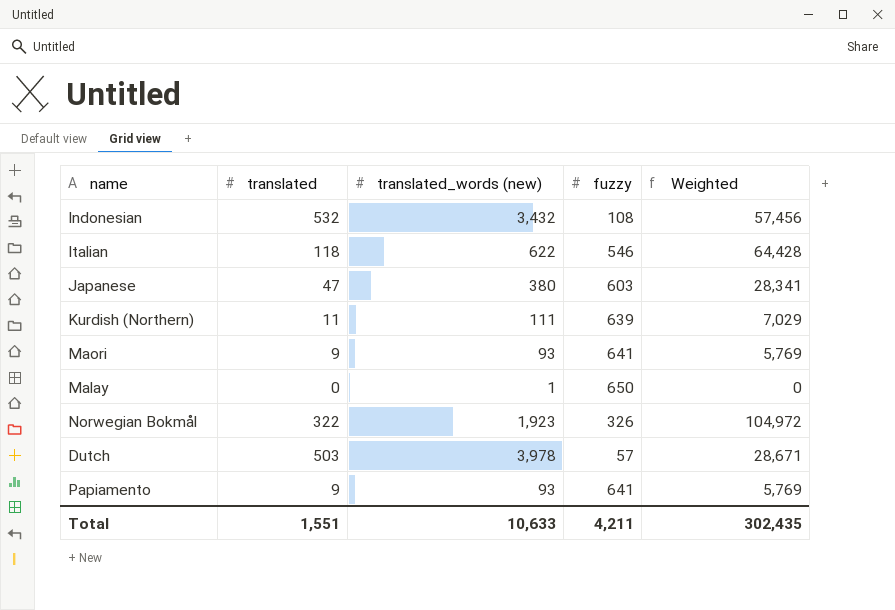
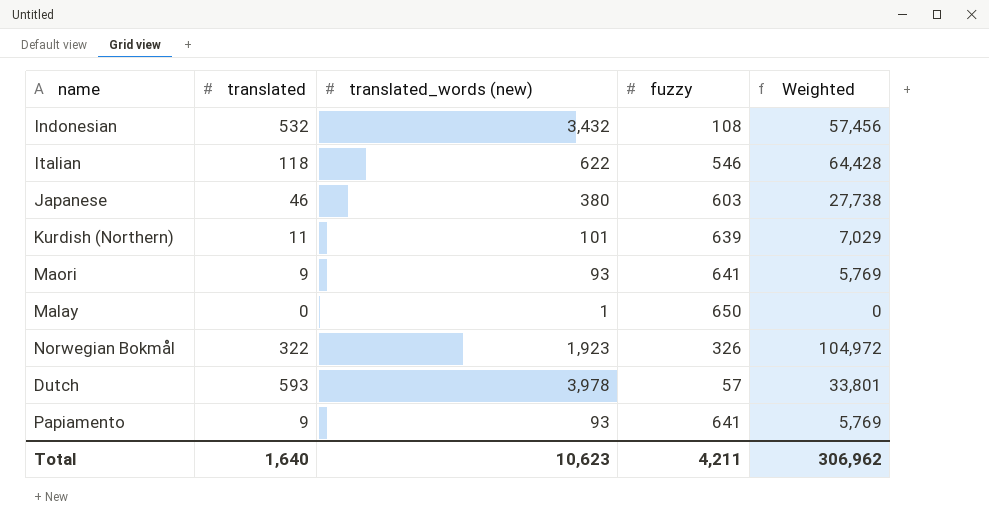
Japanese | translated: 47 -> 46
Japanese | Weighted: 28,341 -> 27,738
Kurdish (Northern) | translated_words (new): 111 -> 101
Dutch | translated: 503 -> 593
Dutch | Weighted: 28,671 -> 33,801
Total | translated: 1,551 -> 1,640
Total | translated_words (new): 10,633 -> 10,623
Total | Weighted: 302,435 -> 306,962

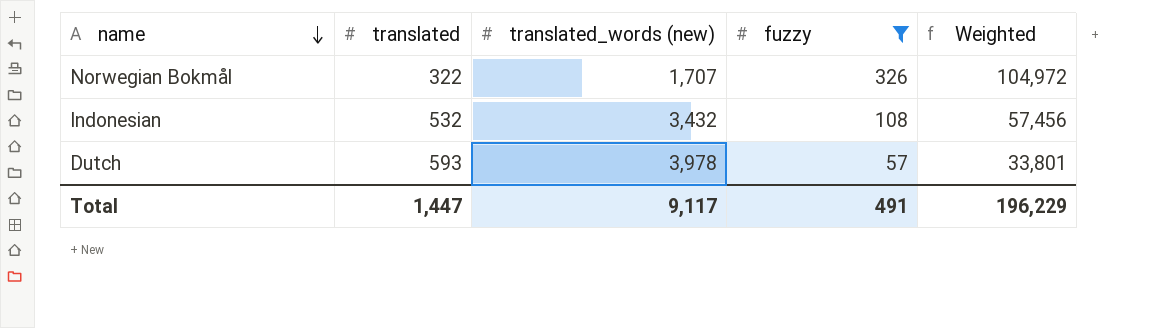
filter: none -> fuzzy <= 326
row order: none -> name descending
Norwegian Bokmål | translated_words (new): 1,923 -> 1,707
Total | translated: 1,640 -> 1,447
Total | translated_words (new): 10,623 -> 9,117
Total | fuzzy: 4,211 -> 491
Total | Weighted: 306,962 -> 196,229

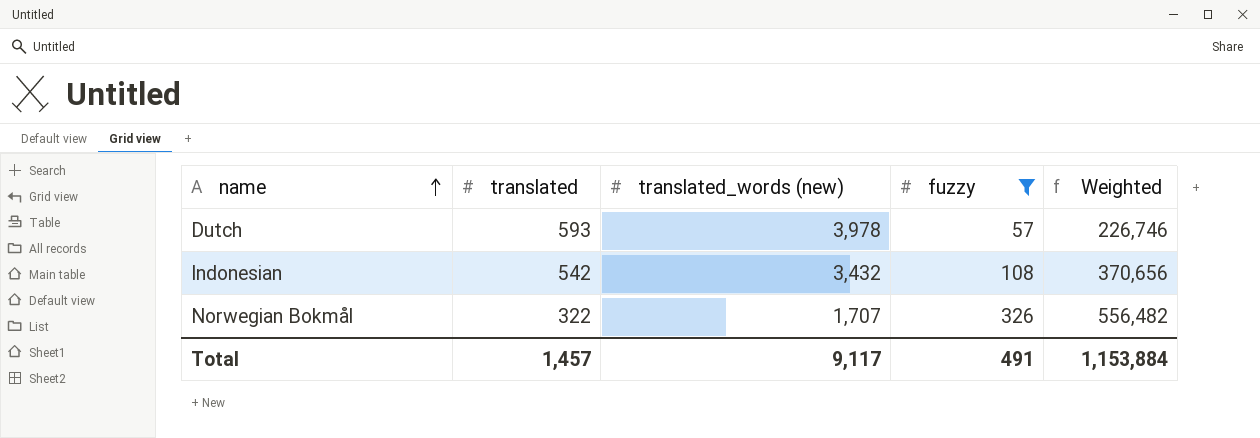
row order: name descending -> name ascending
column Weighted | formula: [translated] * [fuzzy] -> [translated_words (new)] * [fuzzy]
Indonesian | translated: 532 -> 542
Total | translated: 1,447 -> 1,457
Total | Weighted: 196,229 -> 1,153,884

